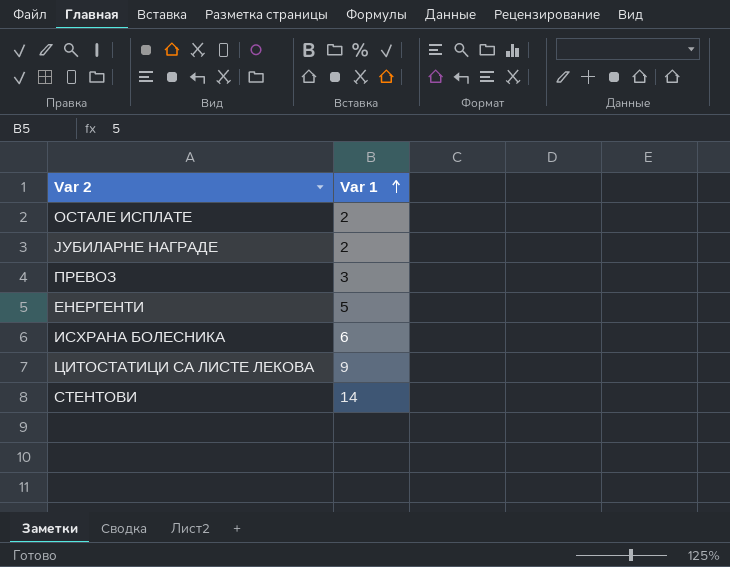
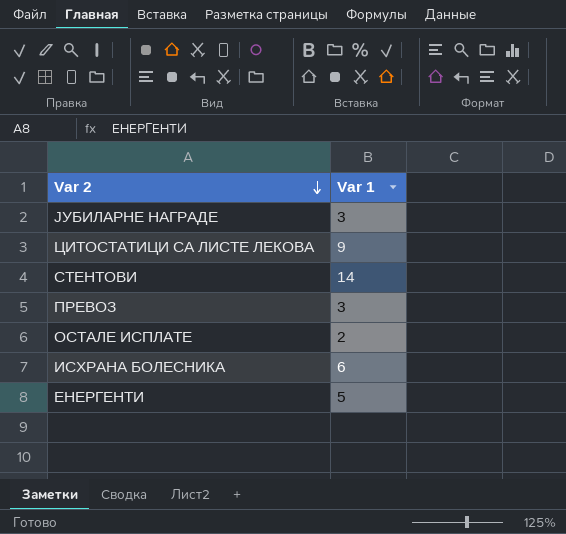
row order: Var 1 ascending -> Var 2 descending
ЈУБИЛАРНЕ НАГРАДЕ | Var 1: 2 -> 3

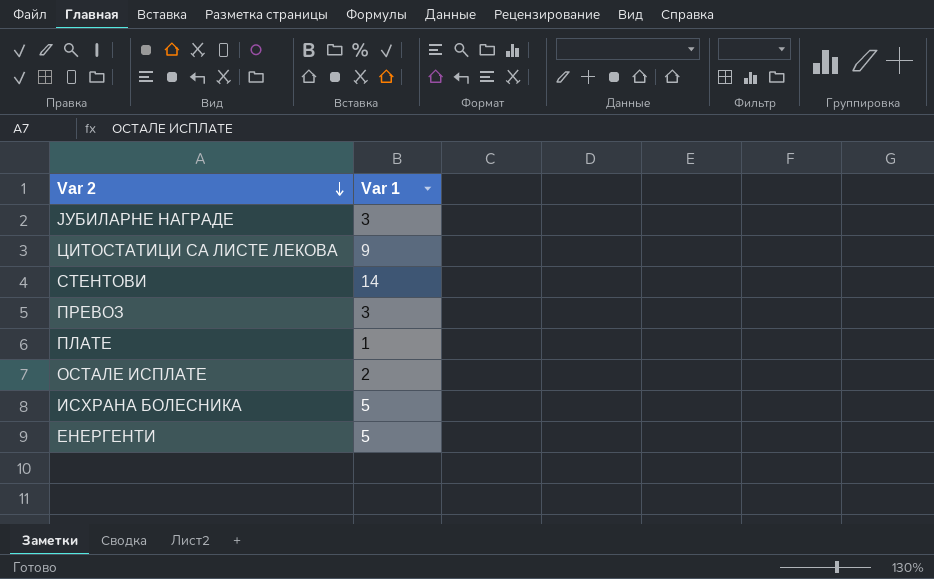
row ПЛАТЕ: none -> 1
ИСХРАНА БОЛЕСНИКА | Var 1: 6 -> 5

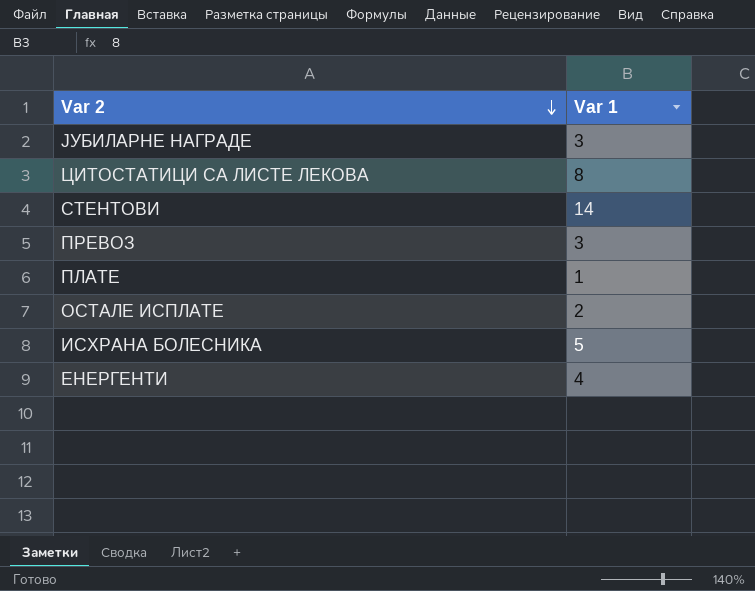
ЦИТОСТАТИЦИ СА ЛИСТЕ ЛЕКОВА | Var 1: 9 -> 8
ЕНЕРГЕНТИ | Var 1: 5 -> 4

